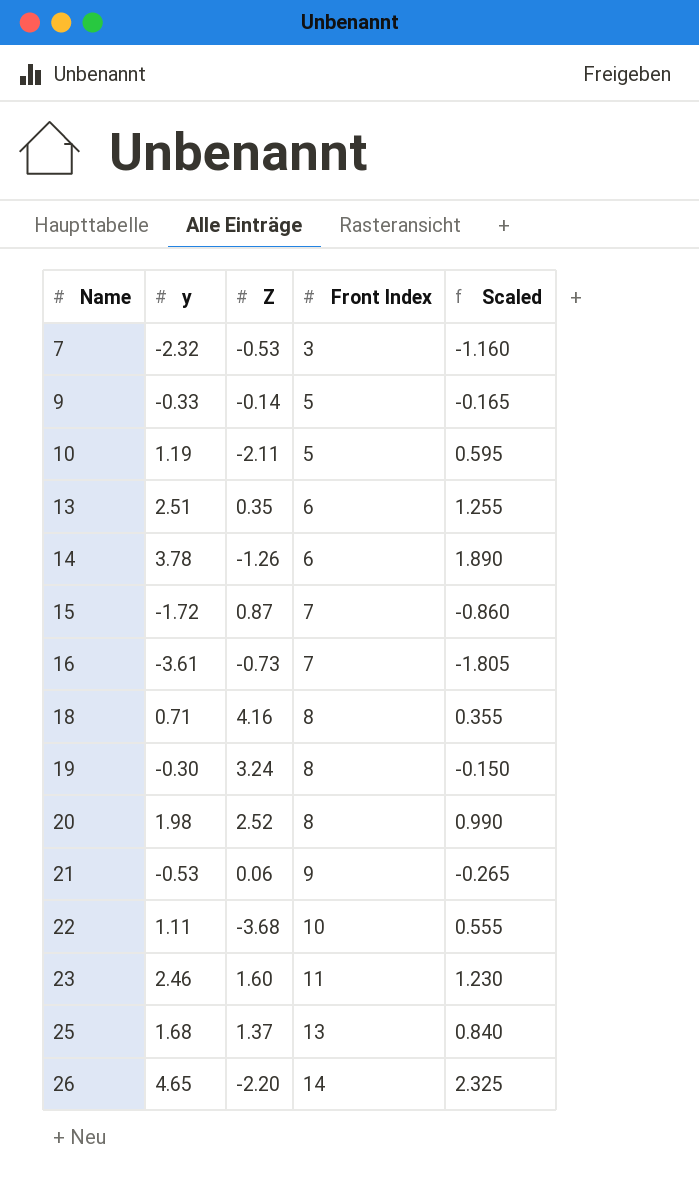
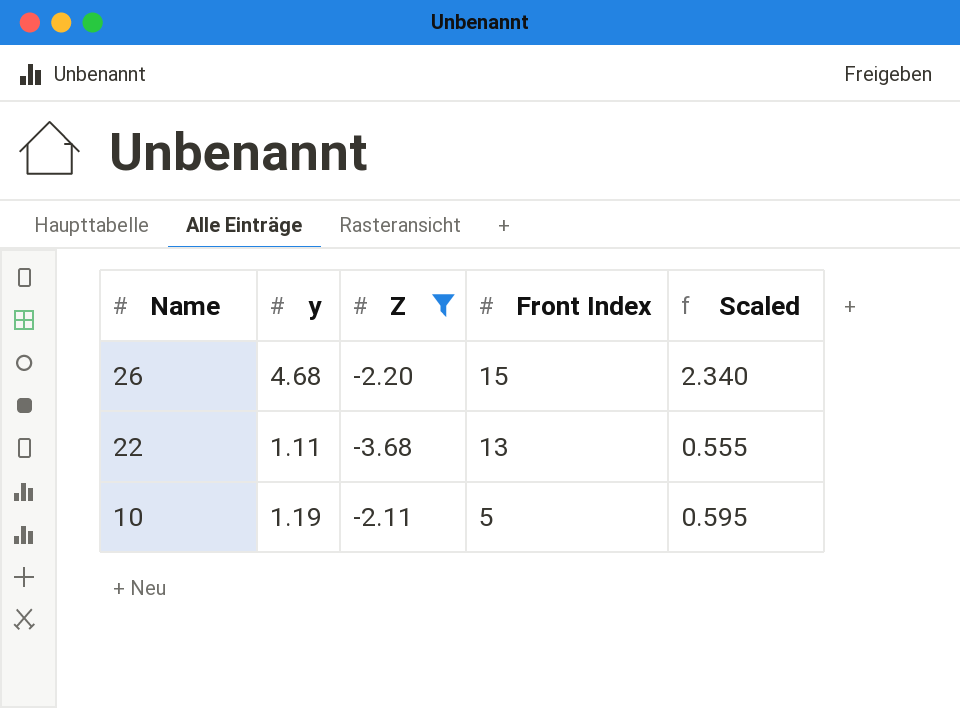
filter: none -> Z <= -2.11
row order: Name ascending -> Name descending
26 | y: 4.65 -> 4.68
26 | Front Index: 14 -> 15
26 | Scaled: 2.325 -> 2.340
22 | Front Index: 10 -> 13

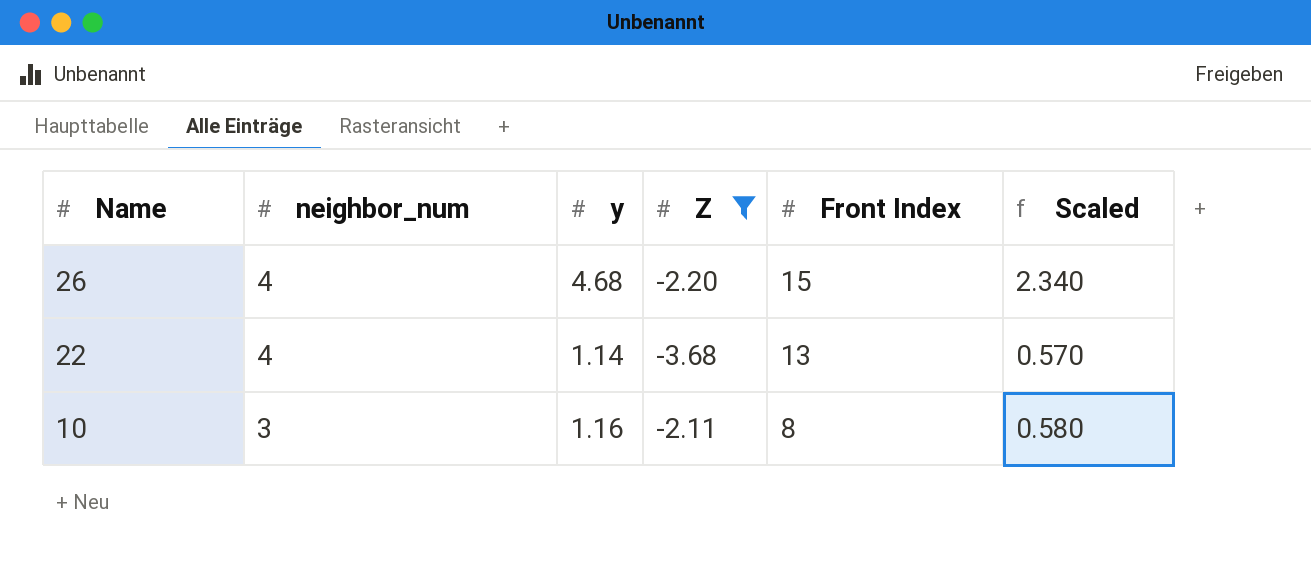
column neighbor_num | position: none -> 2
22 | y: 1.11 -> 1.14
22 | Scaled: 0.555 -> 0.570
10 | y: 1.19 -> 1.16
10 | Front Index: 5 -> 8
10 | Scaled: 0.595 -> 0.580

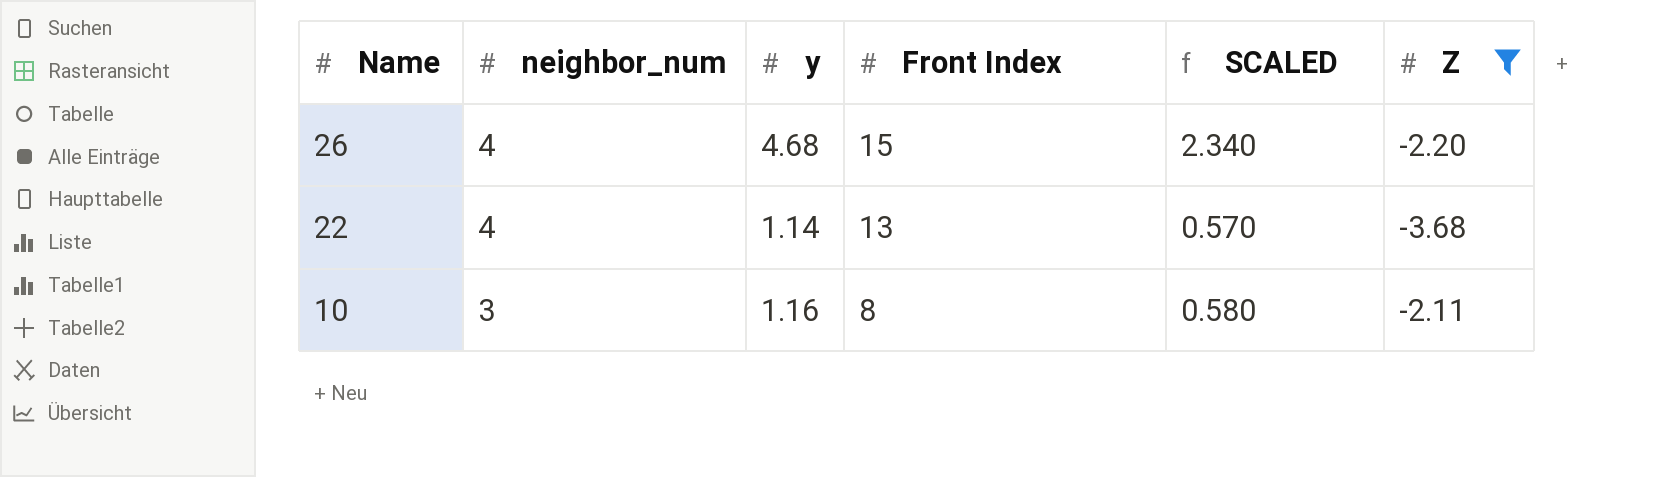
column name: Scaled -> SCALED
column Z | position: 4 -> 6

